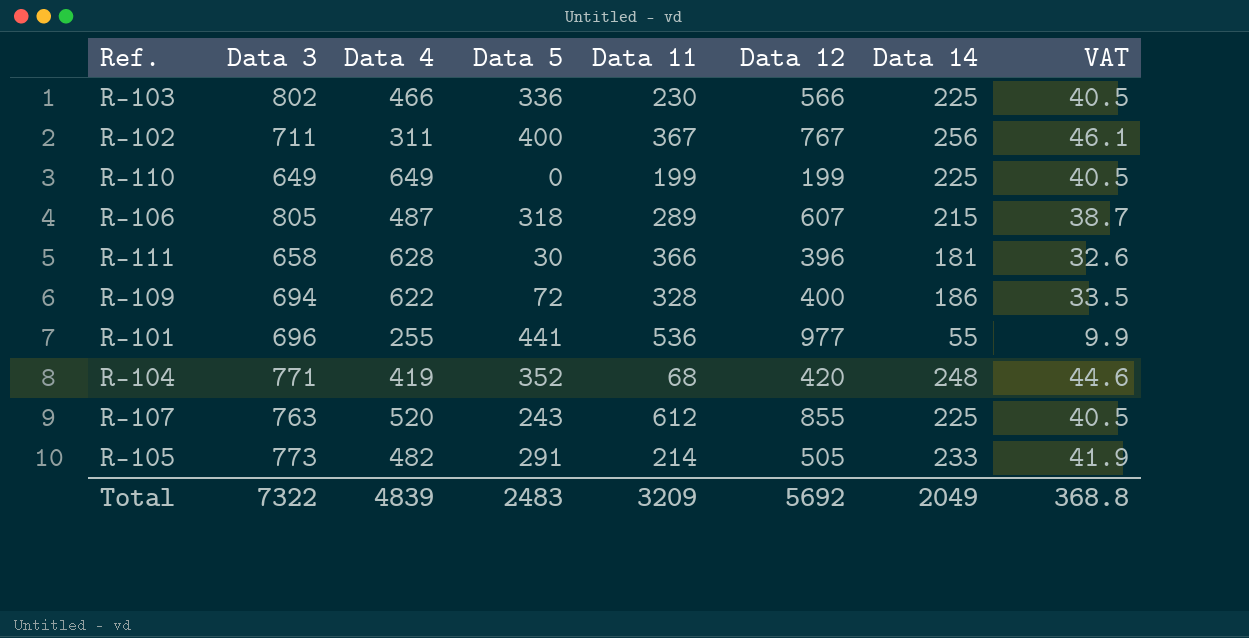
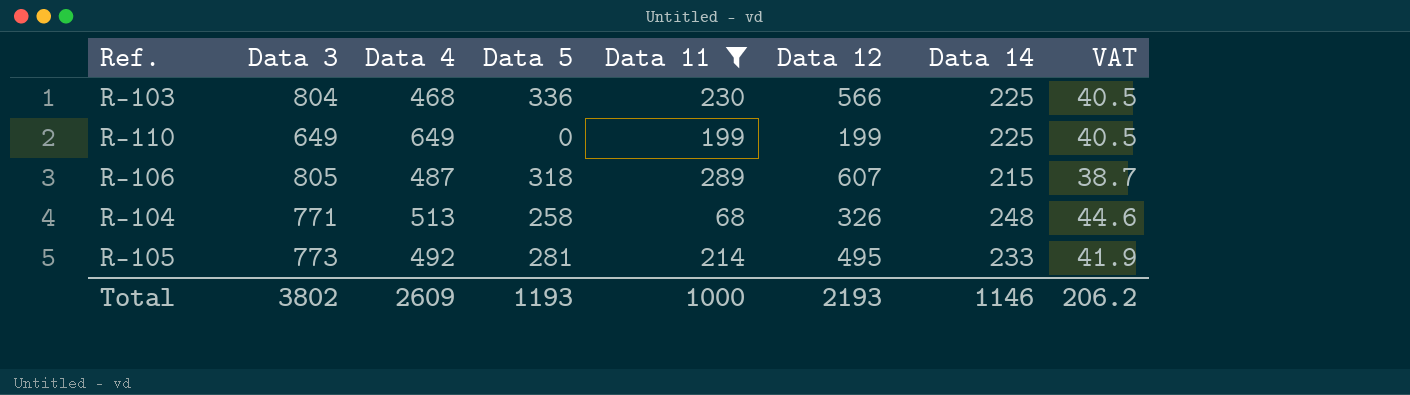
filter: none -> Data 11 <= 289
R-103 | Data 3: 802 -> 804
R-103 | Data 4: 466 -> 468
R-104 | Data 4: 419 -> 513
R-104 | Data 5: 352 -> 258
R-104 | Data 12: 420 -> 326
R-105 | Data 4: 482 -> 492
R-105 | Data 5: 291 -> 281
R-105 | Data 12: 505 -> 495
Total | Data 3: 7322 -> 3802
Total | Data 4: 4839 -> 2609
Total | Data 5: 2483 -> 1193
Total | Data 11: 3209 -> 1000
Total | Data 12: 5692 -> 2193
Total | Data 14: 2049 -> 1146
Total | VAT: 368.8 -> 206.2

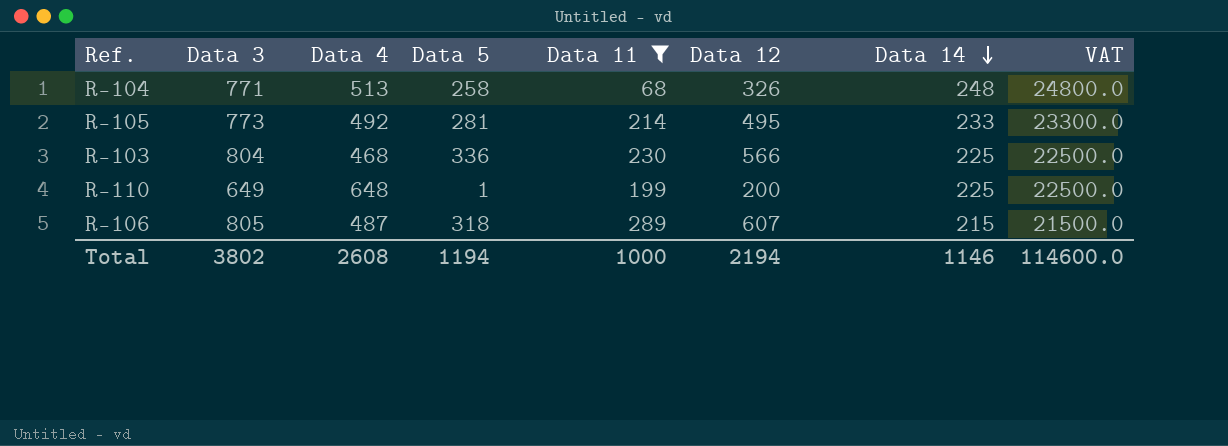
row order: none -> Data 14 descending
column VAT | formula: [Data 14] * 0.18 -> [Data 14] * 100
R-110 | Data 4: 649 -> 648
R-110 | Data 5: 0 -> 1
R-110 | Data 12: 199 -> 200
Total | Data 4: 2609 -> 2608
Total | Data 5: 1193 -> 1194
Total | Data 12: 2193 -> 2194
Total | VAT: 206.2 -> 114600.0

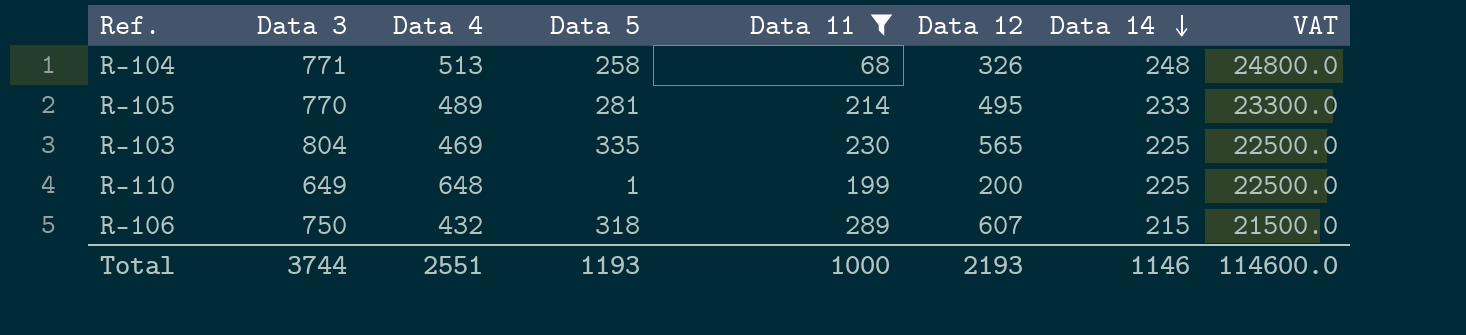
R-105 | Data 3: 773 -> 770
R-105 | Data 4: 492 -> 489
R-103 | Data 4: 468 -> 469
R-103 | Data 5: 336 -> 335
R-103 | Data 12: 566 -> 565
R-106 | Data 3: 805 -> 750
R-106 | Data 4: 487 -> 432
Total | Data 3: 3802 -> 3744
Total | Data 4: 2608 -> 2551
Total | Data 5: 1194 -> 1193
Total | Data 12: 2194 -> 2193

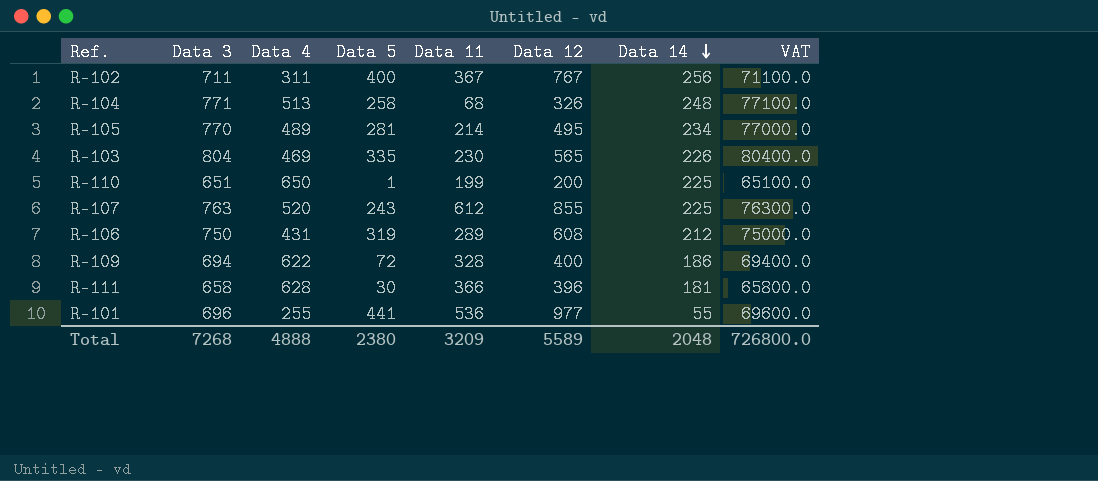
filter: Data 11 <= 289 -> none
column VAT | formula: [Data 14] * 100 -> [Data 3] * 100
R-105 | Data 14: 233 -> 234
R-103 | Data 14: 225 -> 226
R-110 | Data 3: 649 -> 651
R-110 | Data 4: 648 -> 650
R-106 | Data 4: 432 -> 431
R-106 | Data 5: 318 -> 319
R-106 | Data 12: 607 -> 608
R-106 | Data 14: 215 -> 212
Total | Data 3: 3744 -> 7268
Total | Data 4: 2551 -> 4888
Total | Data 5: 1193 -> 2380
Total | Data 11: 1000 -> 3209
Total | Data 12: 2193 -> 5589
Total | Data 14: 1146 -> 2048
Total | VAT: 114600.0 -> 726800.0

